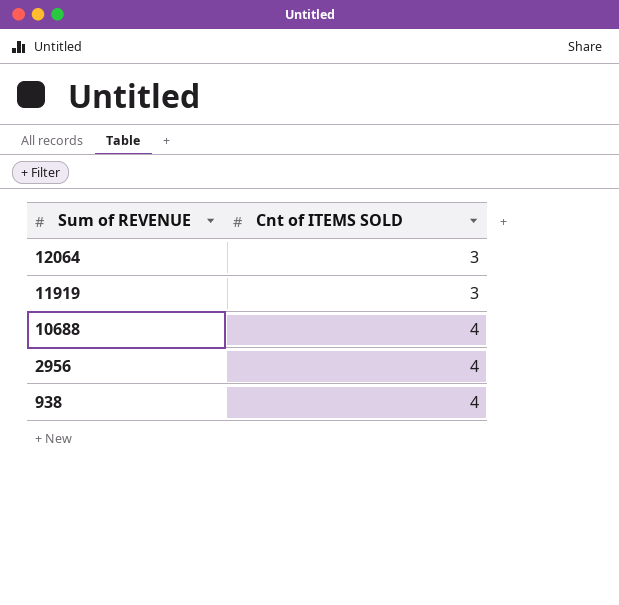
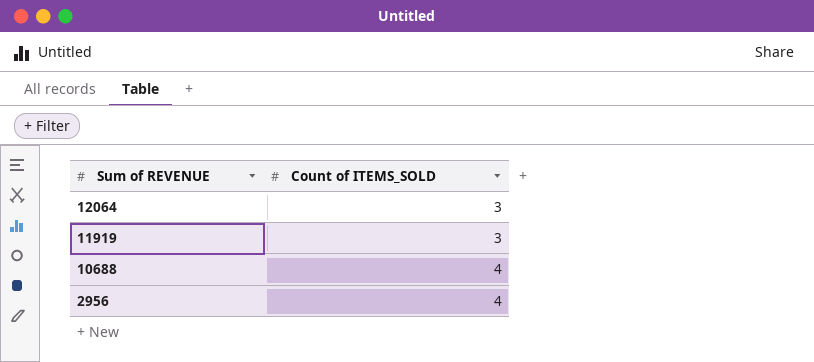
column name: Cnt of ITEMS SOLD -> Count of ITEMS_SOLD
row 938: 4 -> none

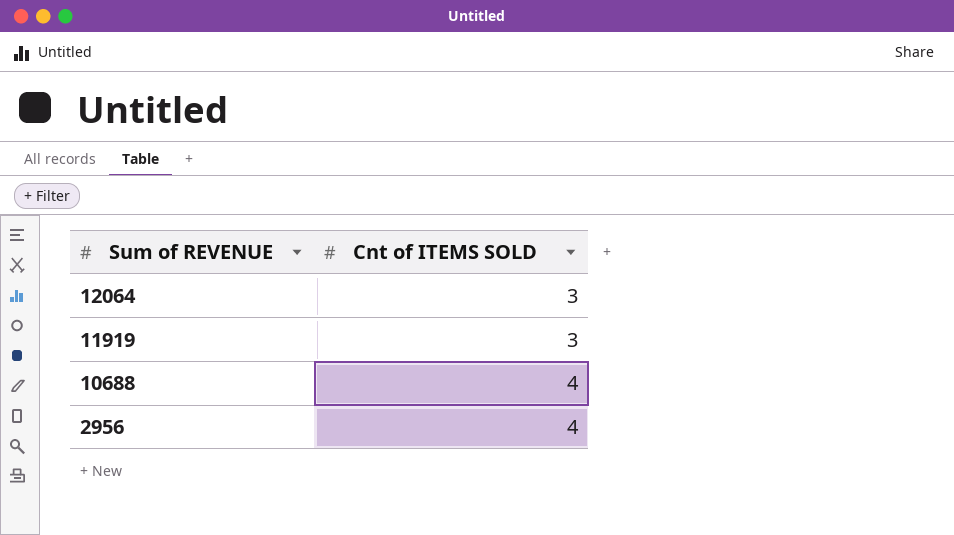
column name: Count of ITEMS_SOLD -> Cnt of ITEMS SOLD

